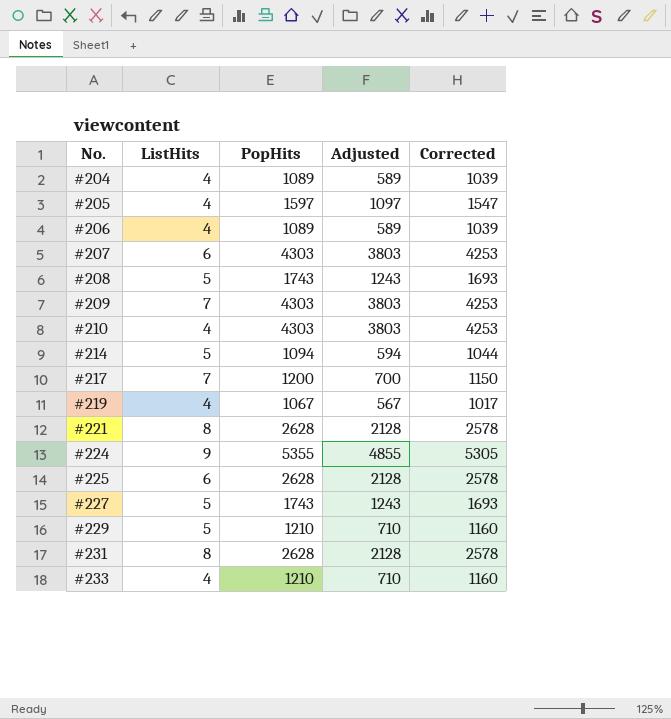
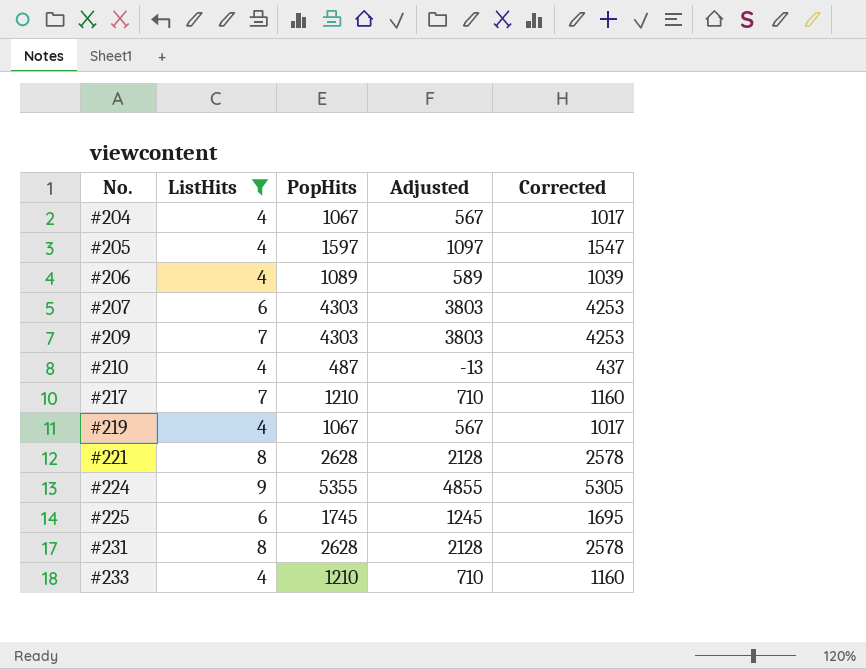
filter: none -> ListHits != 5
#204 | PopHits: 1089 -> 1067
#204 | Adjusted: 589 -> 567
#204 | Corrected: 1039 -> 1017
#210 | PopHits: 4303 -> 487
#210 | Adjusted: 3803 -> -13
#210 | Corrected: 4253 -> 437
#217 | PopHits: 1200 -> 1210
#217 | Adjusted: 700 -> 710
#217 | Corrected: 1150 -> 1160
#225 | PopHits: 2628 -> 1745
#225 | Adjusted: 2128 -> 1245
#225 | Corrected: 2578 -> 1695

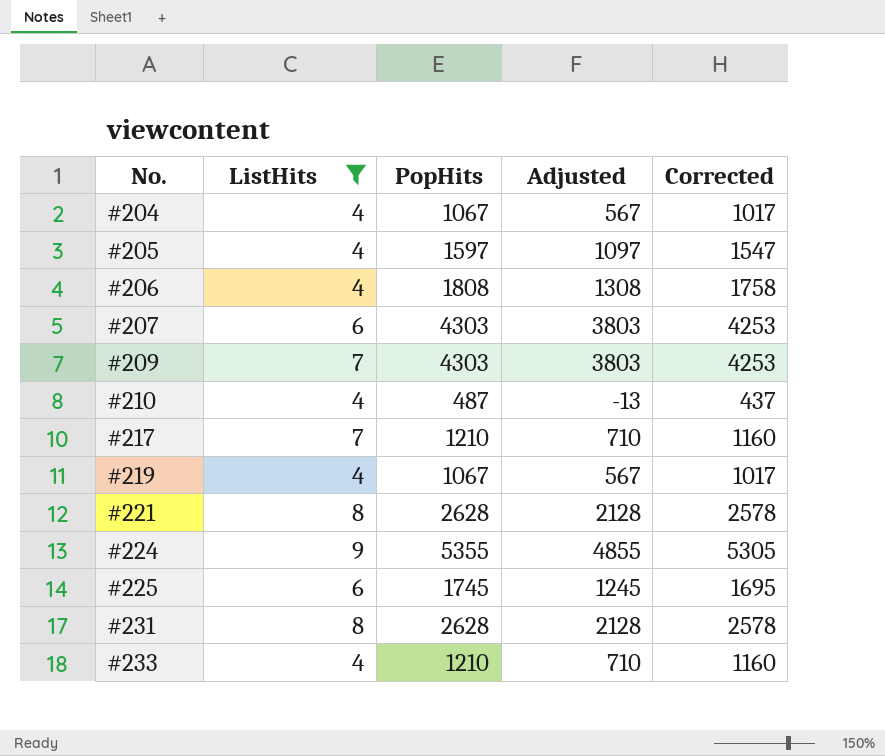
#206 | PopHits: 1089 -> 1808
#206 | Adjusted: 589 -> 1308
#206 | Corrected: 1039 -> 1758

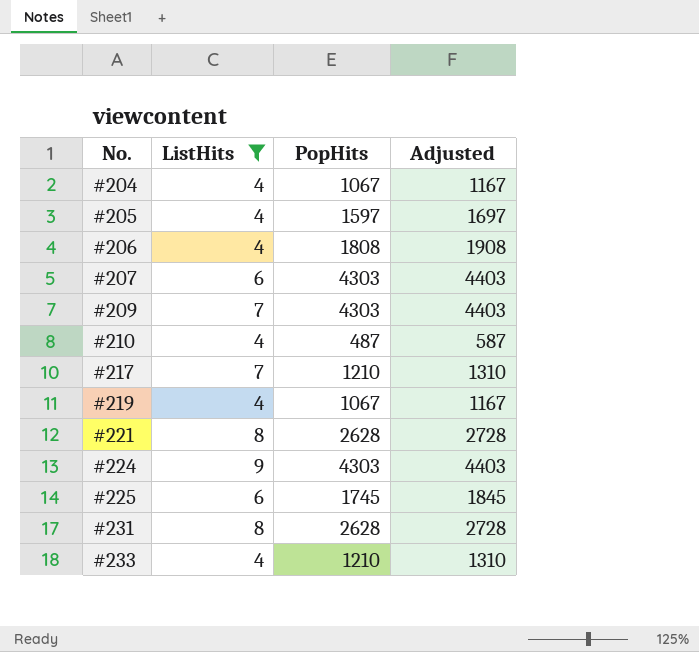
column Corrected | formula: [PopHits] - 50 -> none
column Adjusted | formula: [PopHits] - 500 -> [PopHits] + 100
#224 | PopHits: 5355 -> 4303

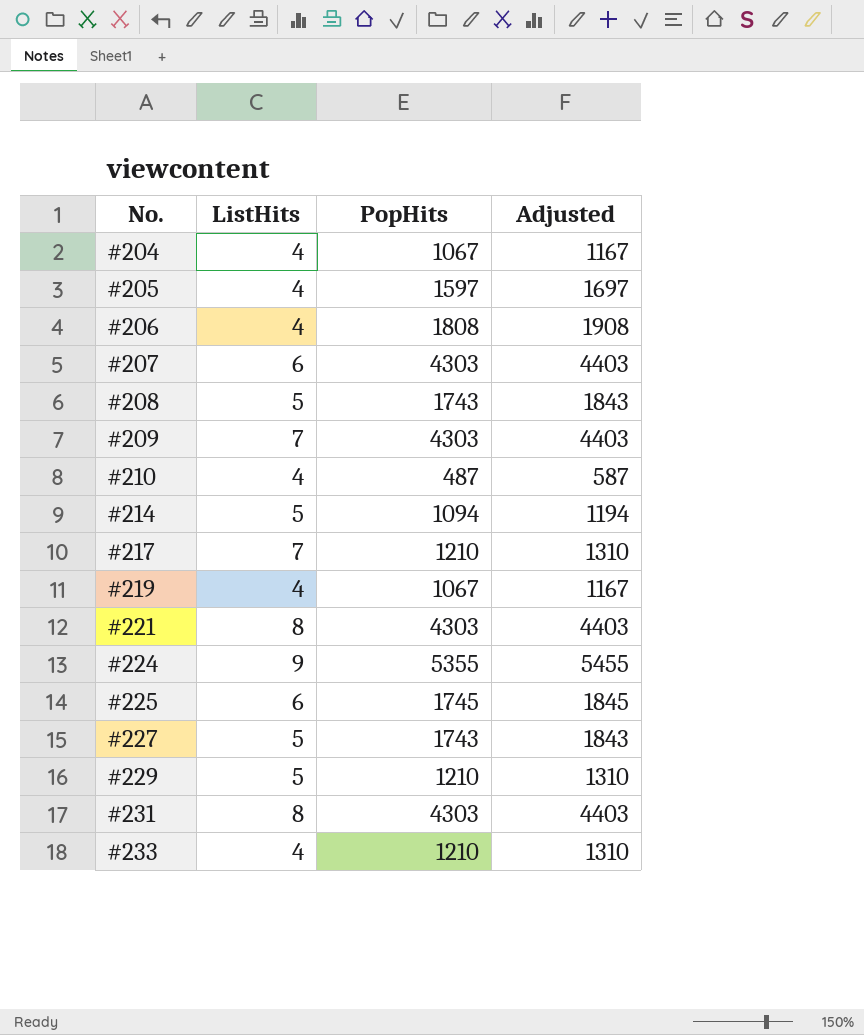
filter: ListHits != 5 -> none
#221 | PopHits: 2628 -> 4303
#221 | Adjusted: 2728 -> 4403
#224 | PopHits: 4303 -> 5355
#224 | Adjusted: 4403 -> 5455
#231 | PopHits: 2628 -> 4303
#231 | Adjusted: 2728 -> 4403

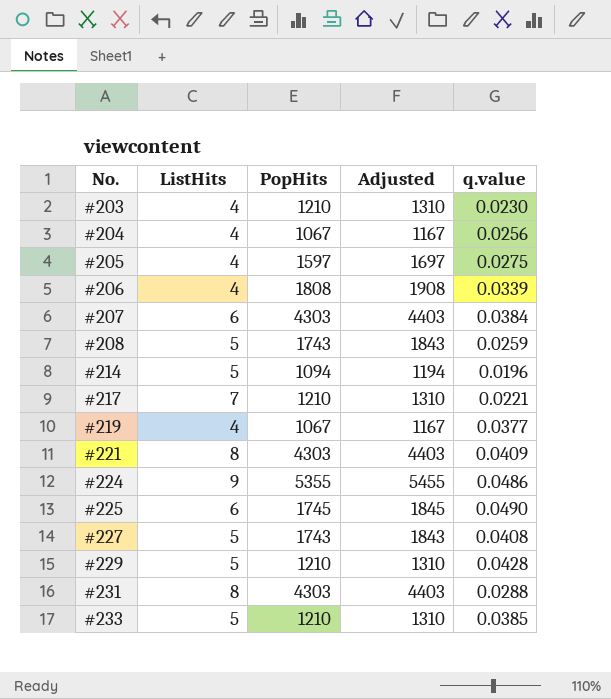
column q.value | position: none -> 5
row #209: 7 | 4303 | 4403 -> none
row #210: 4 | 487 | 587 -> none
row #203: none -> 4 | 1210 | 1310 | 0.0230
#233 | ListHits: 4 -> 5

